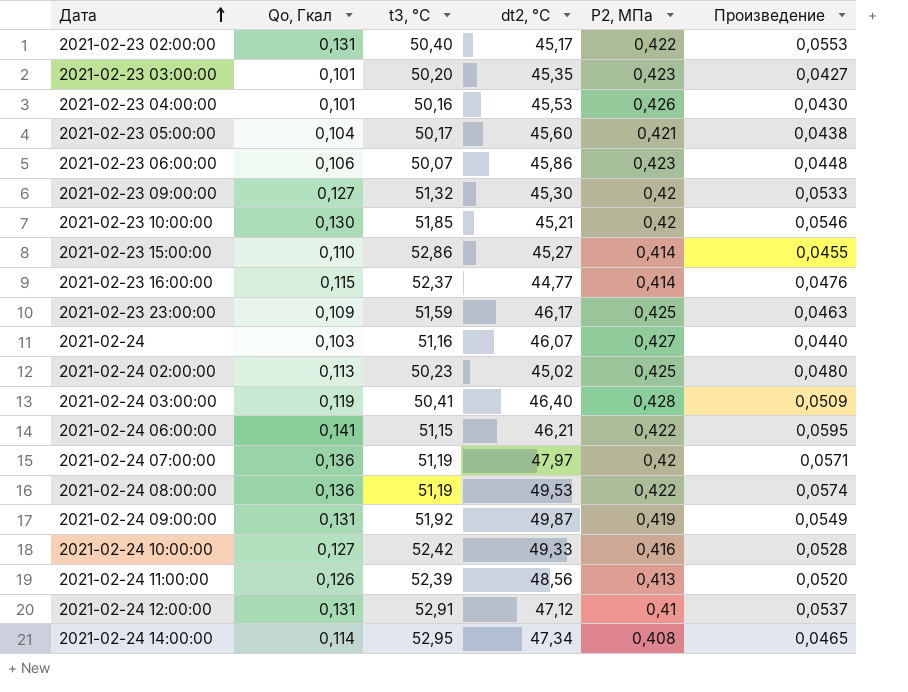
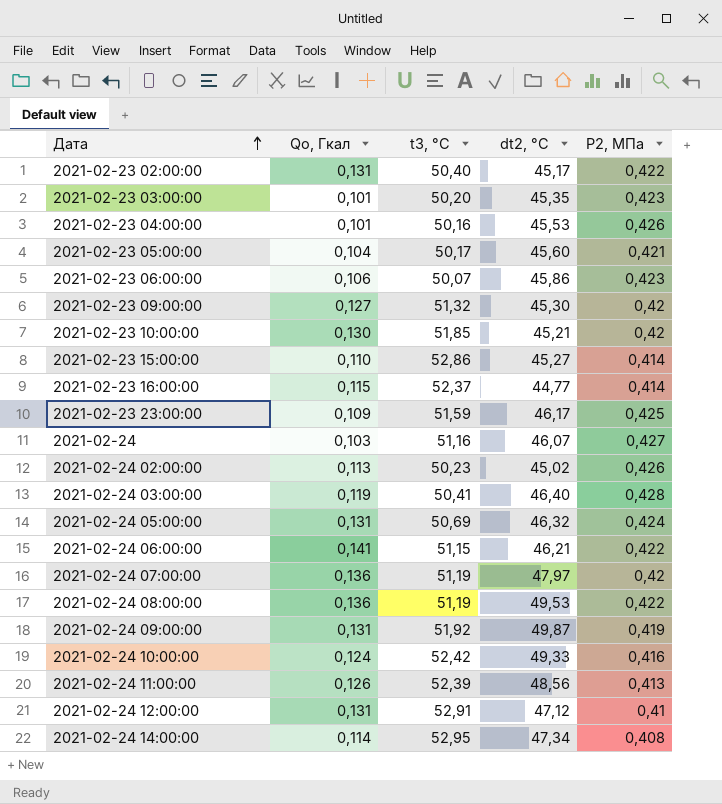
column Произведение | formula: [Qо, Гкал] * [P2, МПа] -> none
2021-02-24 02:00:00 | P2, МПа: 0,425 -> 0,426
row 2021-02-24 05:00:00: none -> 0,131 | 50,69 | 46,32 | 0,424
2021-02-24 10:00:00 | Qо, Гкал: 0,127 -> 0,124

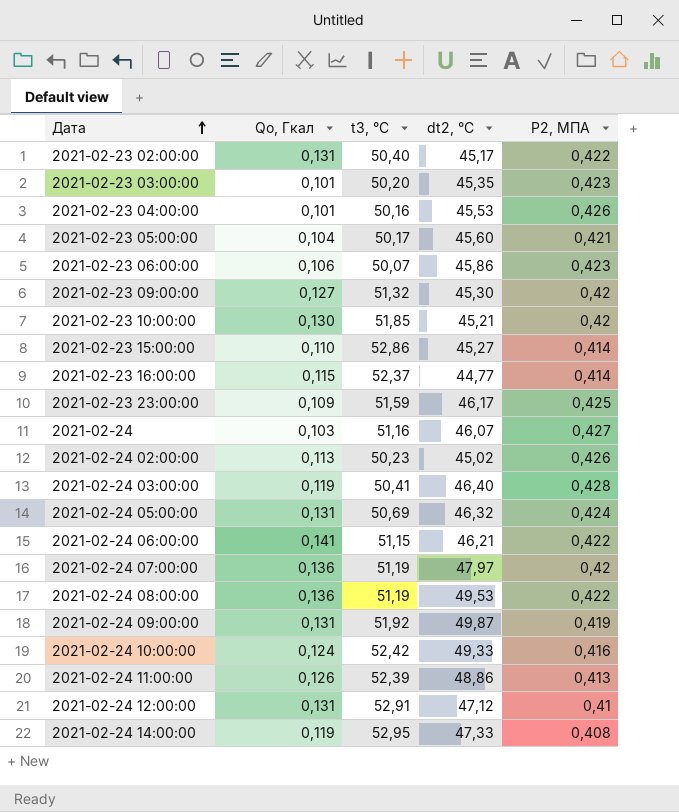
column name: P2, МПа -> P2, МПА
2021-02-24 11:00:00 | dt2, °C: 48,56 -> 48,86
2021-02-24 14:00:00 | Qо, Гкал: 0,114 -> 0,119
2021-02-24 14:00:00 | dt2, °C: 47,34 -> 47,33

